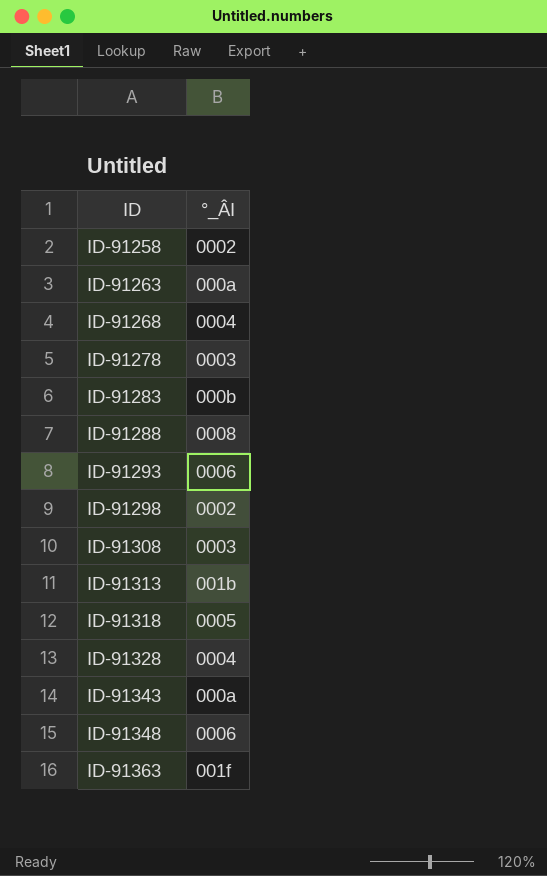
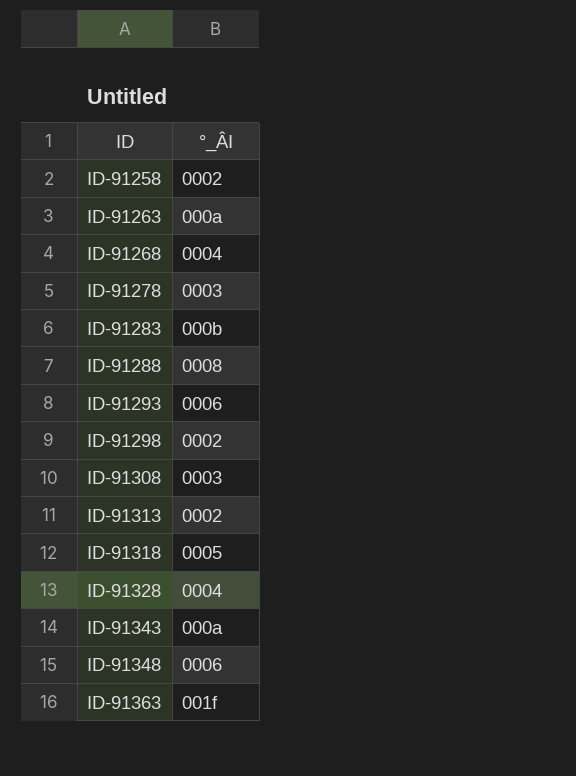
ID-91313 | °_ÂI: 001b -> 0002

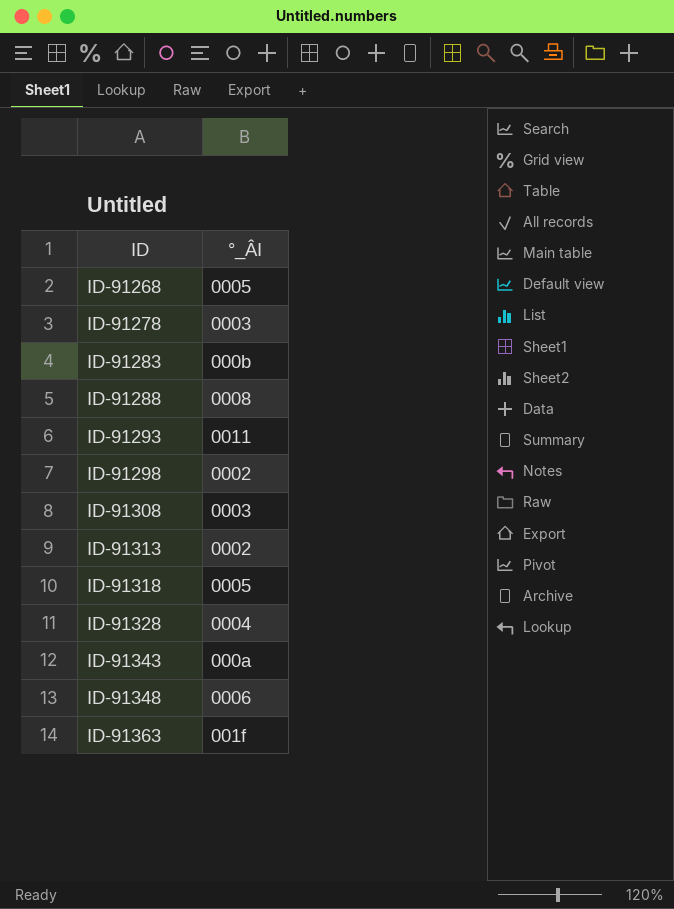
row ID-91258: 0002 -> none
row ID-91263: 000a -> none
ID-91268 | °_ÂI: 0004 -> 0005
ID-91293 | °_ÂI: 0006 -> 0011

